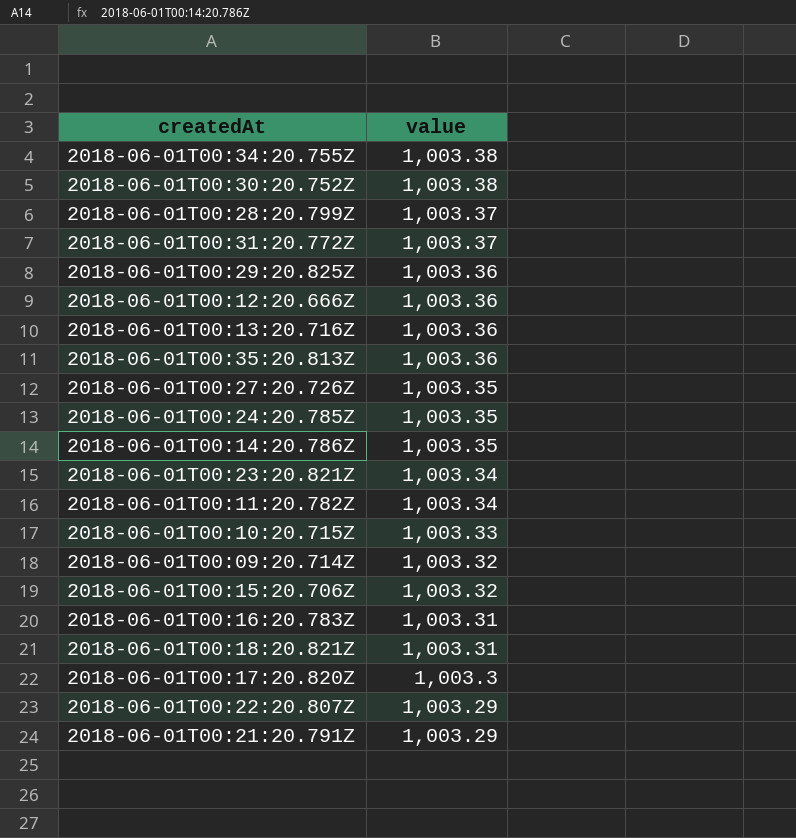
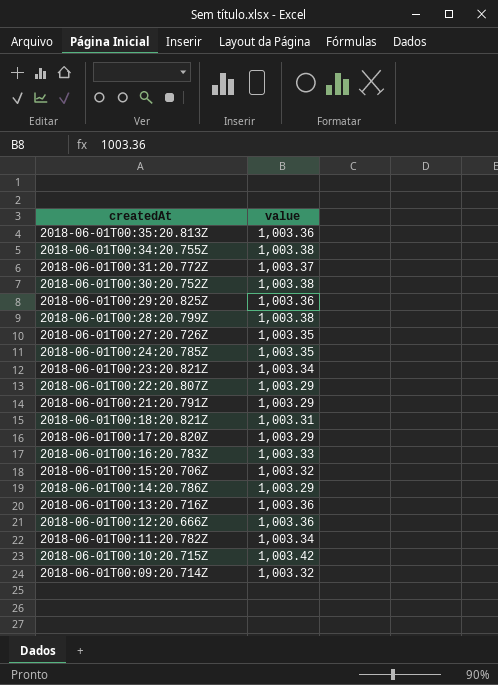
row order: value descending -> createdAt descending
2018-06-01T00:28:20.799Z | value: 1,003.37 -> 1,003.38
2018-06-01T00:17:20.820Z | value: 1,003.3 -> 1,003.29
2018-06-01T00:16:20.783Z | value: 1,003.31 -> 1,003.33
2018-06-01T00:14:20.786Z | value: 1,003.35 -> 1,003.29
2018-06-01T00:10:20.715Z | value: 1,003.33 -> 1,003.42

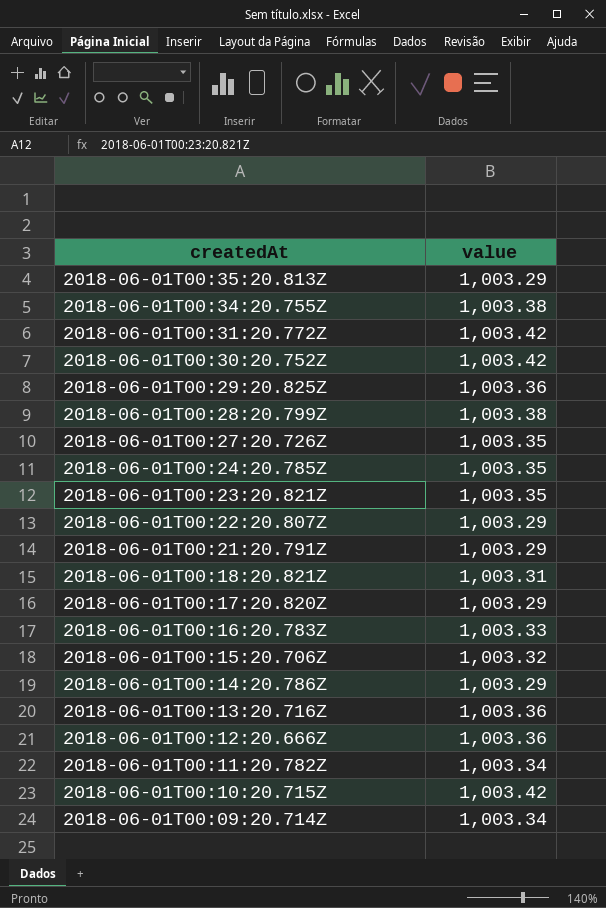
2018-06-01T00:35:20.813Z | value: 1,003.36 -> 1,003.29
2018-06-01T00:31:20.772Z | value: 1,003.37 -> 1,003.42
2018-06-01T00:30:20.752Z | value: 1,003.38 -> 1,003.42
2018-06-01T00:23:20.821Z | value: 1,003.34 -> 1,003.35
2018-06-01T00:09:20.714Z | value: 1,003.32 -> 1,003.34

